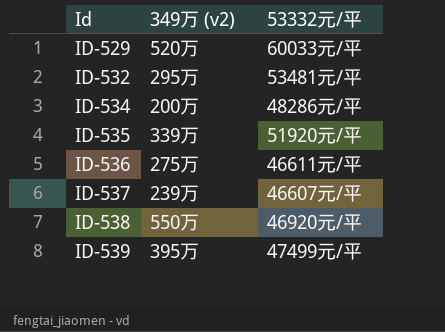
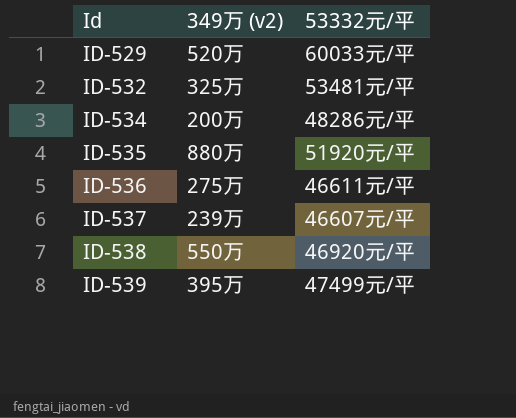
ID-532 | 349万 (v2): 295万 -> 325万
ID-535 | 349万 (v2): 339万 -> 880万

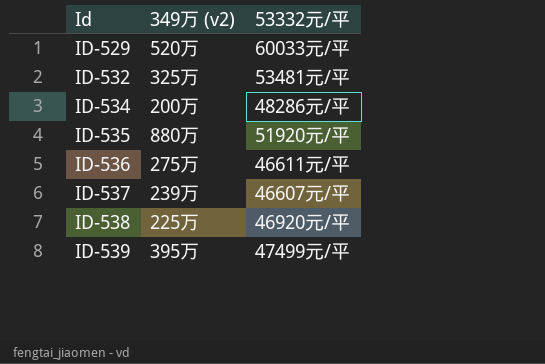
ID-538 | 349万 (v2): 550万 -> 225万

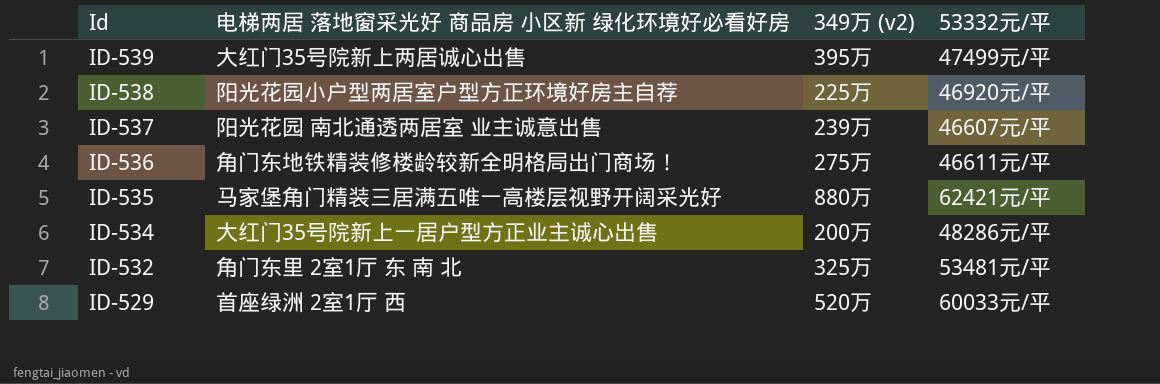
row order: Id ascending -> Id descending
column 电梯两居 落地窗采光好 商品房 小区新 绿化环境好必看好房 | position: none -> 2
ID-535 | 53332元/平: 51920元/平 -> 62421元/平

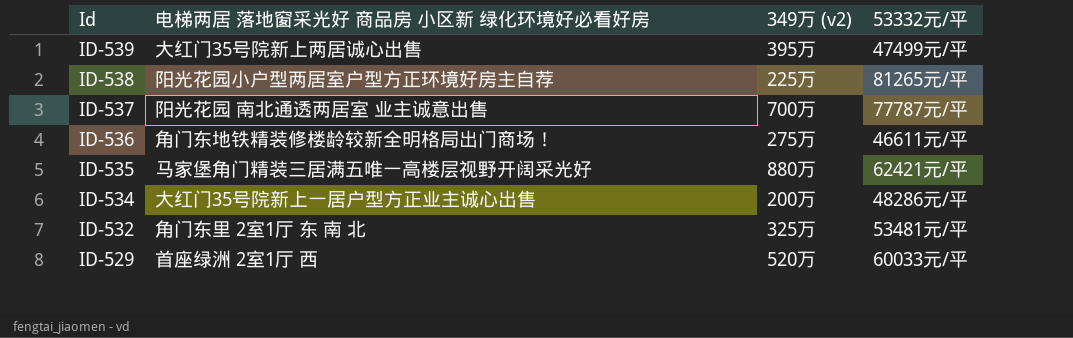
ID-538 | 53332元/平: 46920元/平 -> 81265元/平
ID-537 | 349万 (v2): 239万 -> 700万
ID-537 | 53332元/平: 46607元/平 -> 77787元/平

